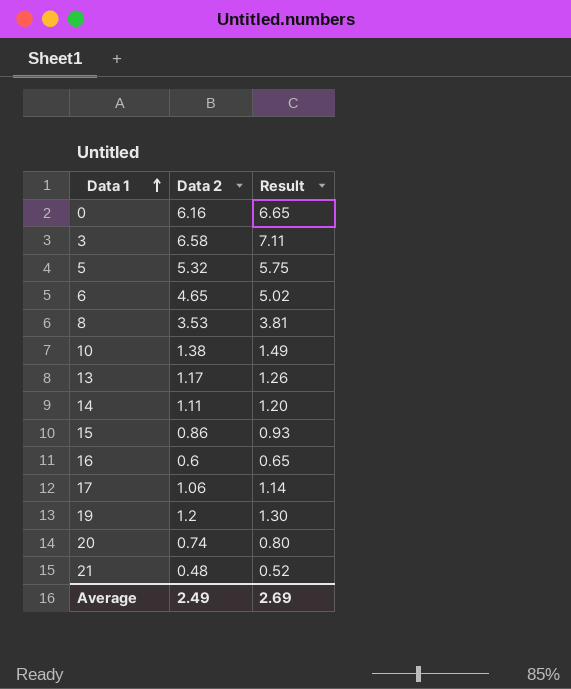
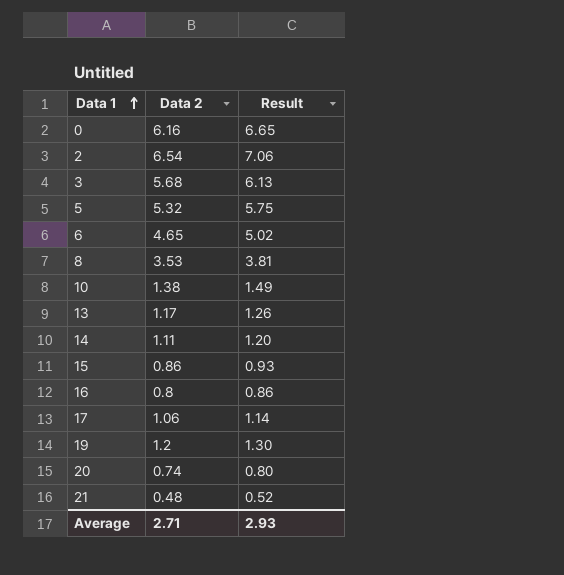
row 2: none -> 6.54 | 7.06
3 | Data 2: 6.58 -> 5.68
3 | Result: 7.11 -> 6.13
16 | Data 2: 0.6 -> 0.8
16 | Result: 0.65 -> 0.86
Average | Data 2: 2.49 -> 2.71
Average | Result: 2.69 -> 2.93

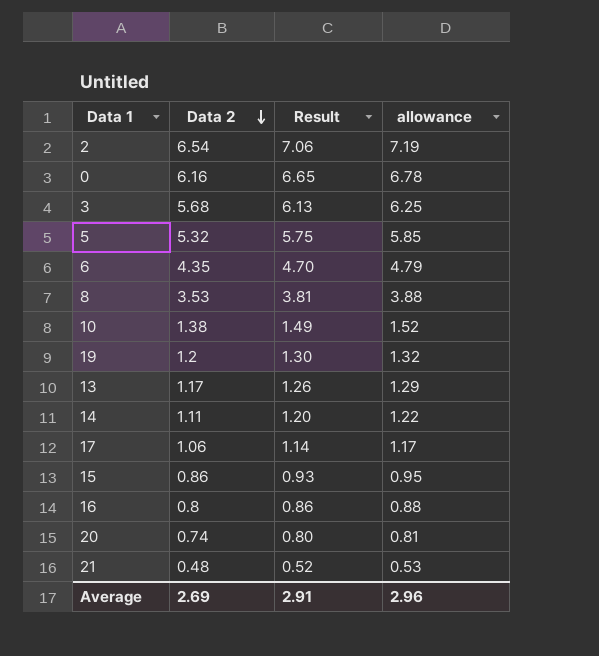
row order: Data 1 ascending -> Data 2 descending
column allowance | formula: none -> [Data 2] * 1.1
6 | Data 2: 4.65 -> 4.35
6 | Result: 5.02 -> 4.70
Average | Data 2: 2.71 -> 2.69
Average | Result: 2.93 -> 2.91

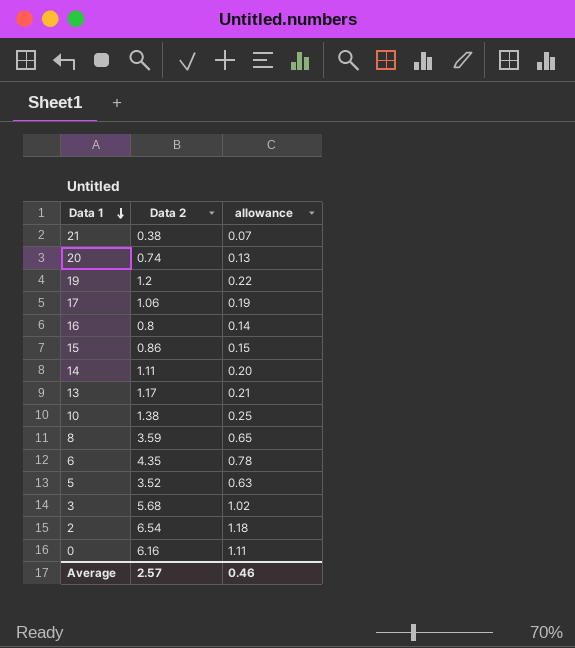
row order: Data 2 descending -> Data 1 descending
column Result | formula: [Data 2] * 1.08 -> none
column allowance | formula: [Data 2] * 1.1 -> [Data 2] * 0.18
21 | Data 2: 0.48 -> 0.38
8 | Data 2: 3.53 -> 3.59
5 | Data 2: 5.32 -> 3.52
Average | Data 2: 2.69 -> 2.57
Average | allowance: 2.96 -> 0.46

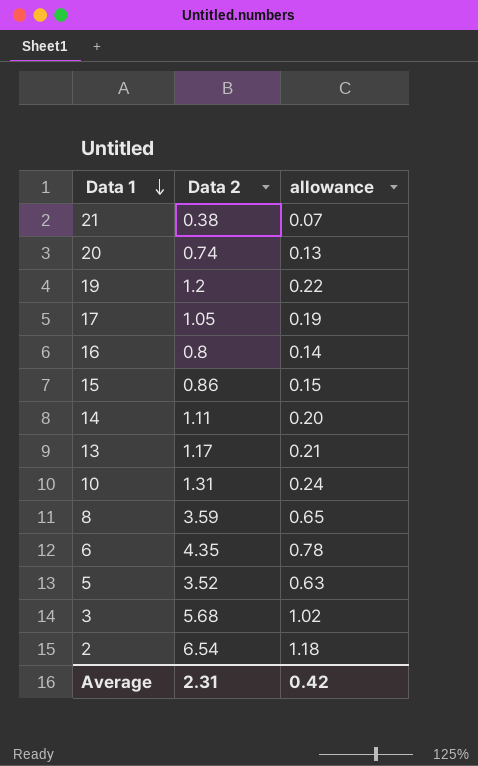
row 0: 6.16 | 1.11 -> none
17 | Data 2: 1.06 -> 1.05
10 | Data 2: 1.38 -> 1.31
10 | allowance: 0.25 -> 0.24
Average | Data 2: 2.57 -> 2.31
Average | allowance: 0.46 -> 0.42

